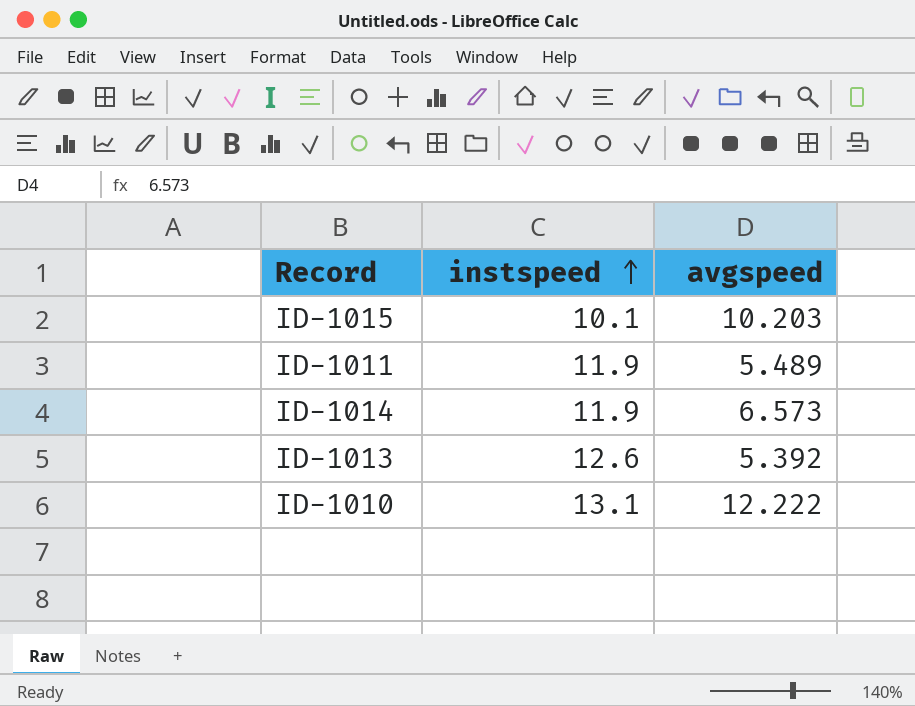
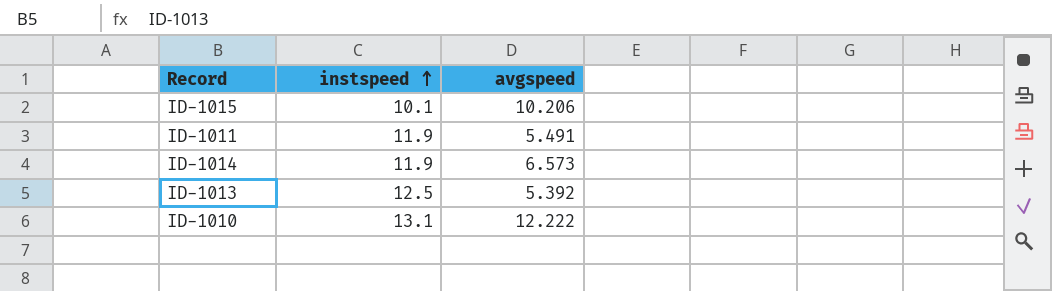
ID-1015 | avgspeed: 10.203 -> 10.206
ID-1011 | avgspeed: 5.489 -> 5.491
ID-1013 | instspeed: 12.6 -> 12.5

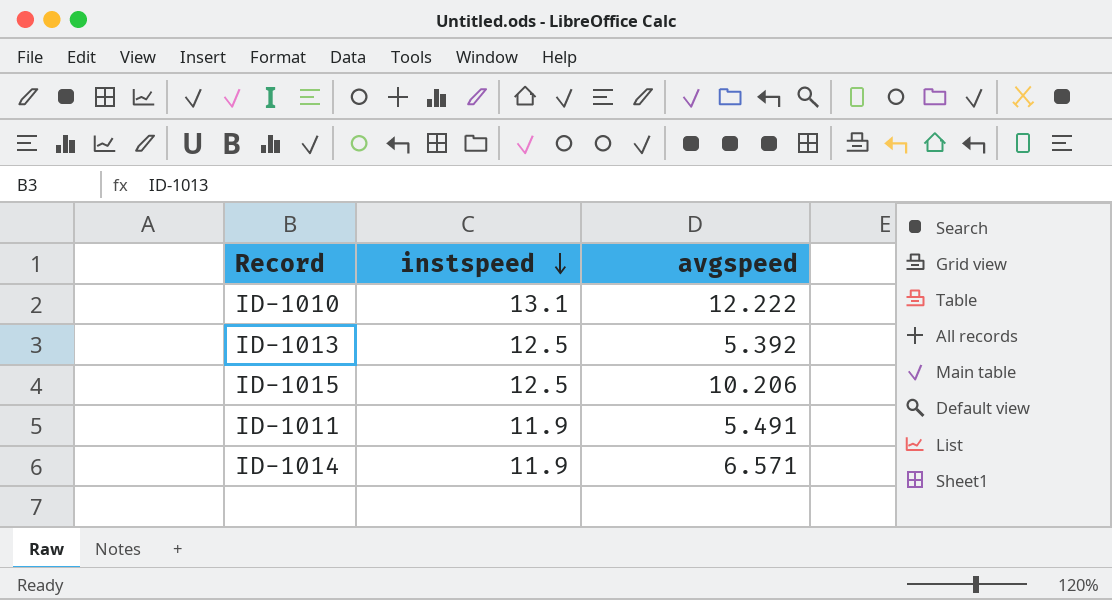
row order: instspeed ascending -> instspeed descending
ID-1015 | instspeed: 10.1 -> 12.5
ID-1014 | avgspeed: 6.573 -> 6.571

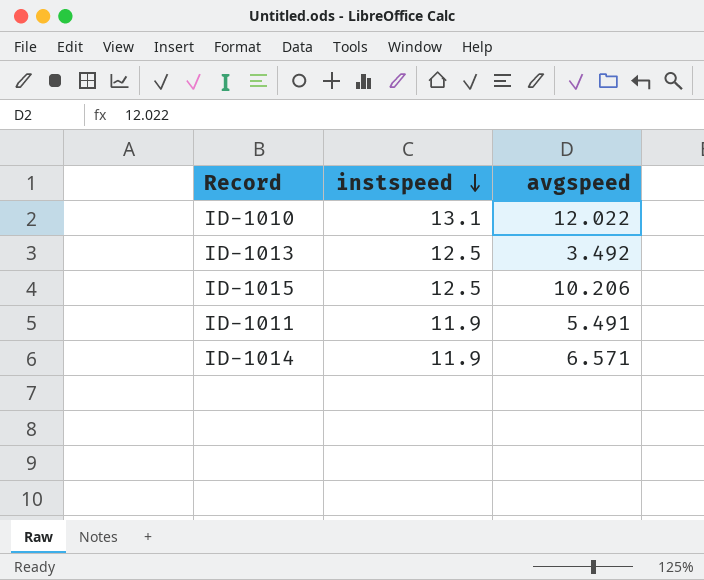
ID-1010 | avgspeed: 12.222 -> 12.022
ID-1013 | avgspeed: 5.392 -> 3.492

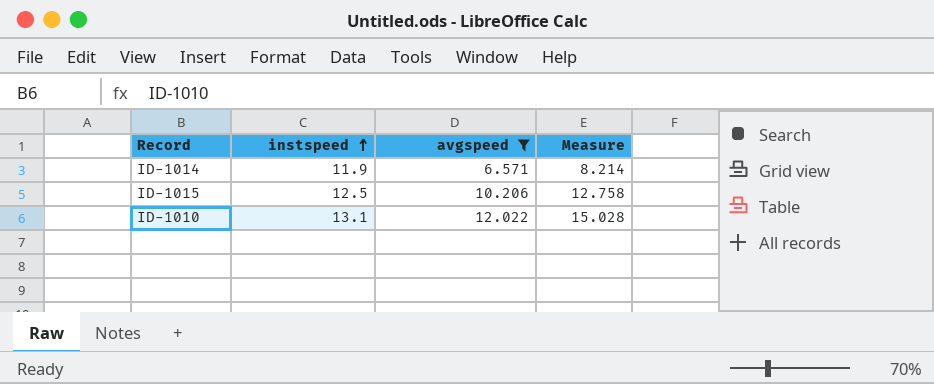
filter: none -> avgspeed >= 6.571
row order: instspeed descending -> instspeed ascending
column Measure | formula: none -> [avgspeed] * 1.25

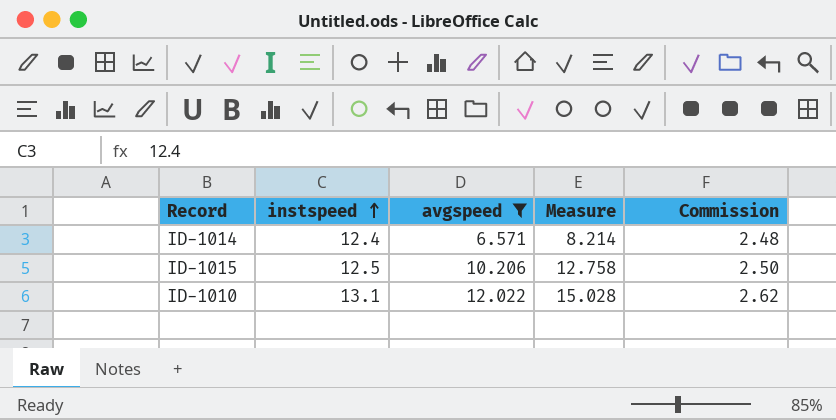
column Commission | formula: none -> [instspeed] * 0.2
ID-1014 | instspeed: 11.9 -> 12.4

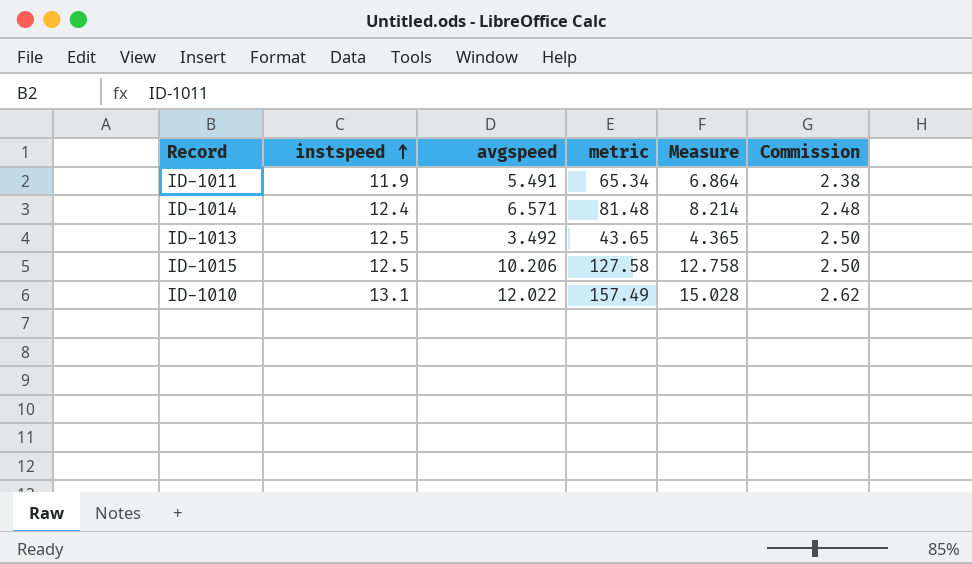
filter: avgspeed >= 6.571 -> none
column metric | formula: none -> [instspeed] * [avgspeed]

